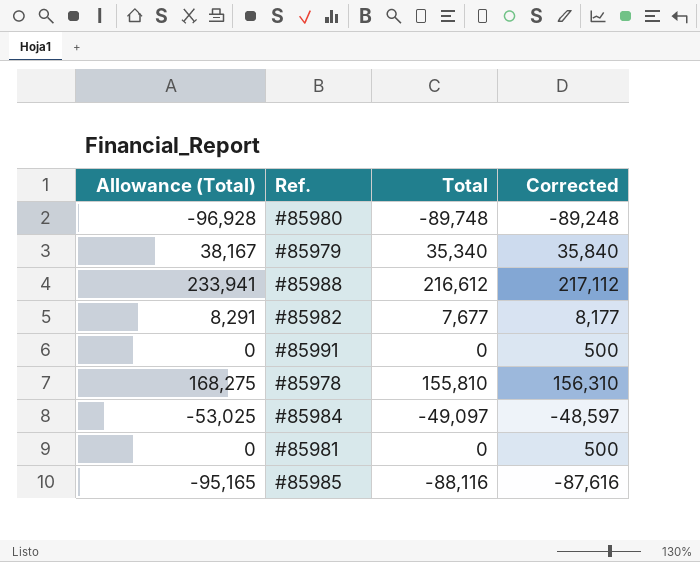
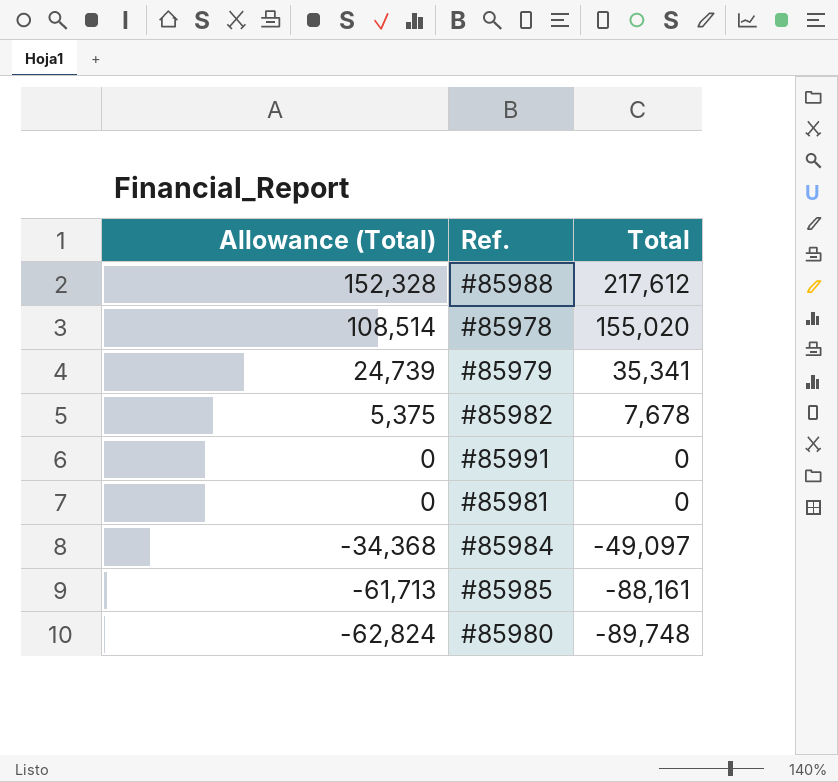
row order: none -> Allowance (Total) descending
column Corrected | formula: [Total] + 500 -> none
column Allowance (Total) | formula: [Total] * 1.08 -> [Total] * 0.7
#85988 | Total: 216,612 -> 217,612
#85978 | Total: 155,810 -> 155,020
#85979 | Total: 35,340 -> 35,341
#85982 | Total: 7,677 -> 7,678
#85985 | Total: -88,116 -> -88,161

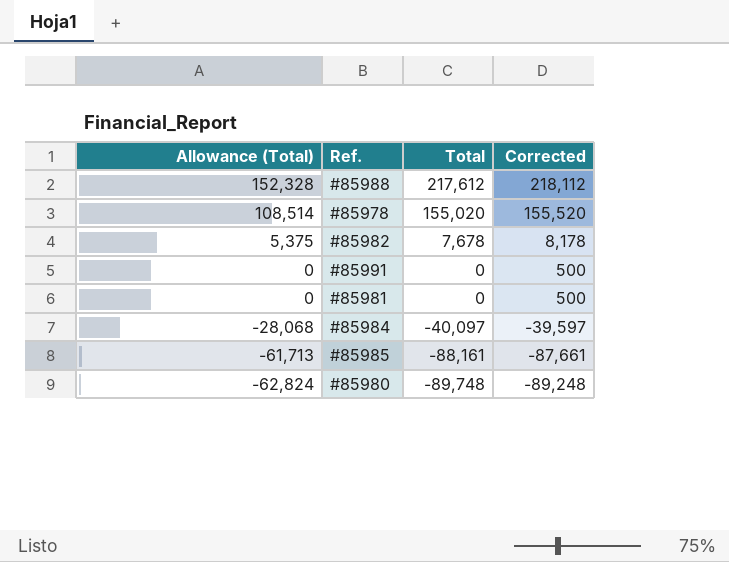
column Corrected | formula: none -> [Total] + 500
row #85979: 24,739 | 35,341 -> none
#85984 | Allowance (Total): -34,368 -> -28,068
#85984 | Total: -49,097 -> -40,097

